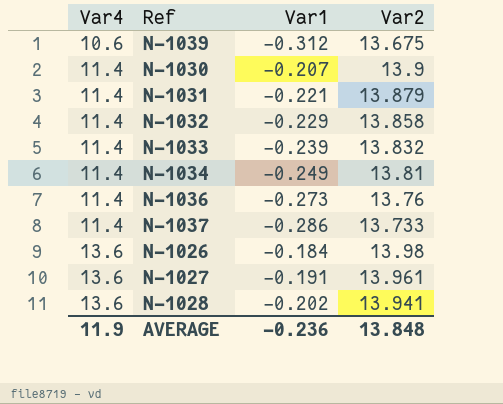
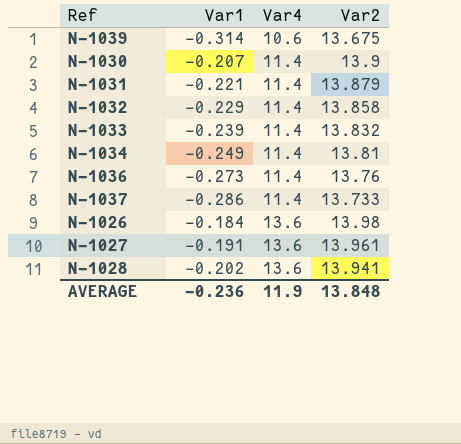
column Var4 | position: 1 -> 3
N-1039 | Var1: -0.312 -> -0.314

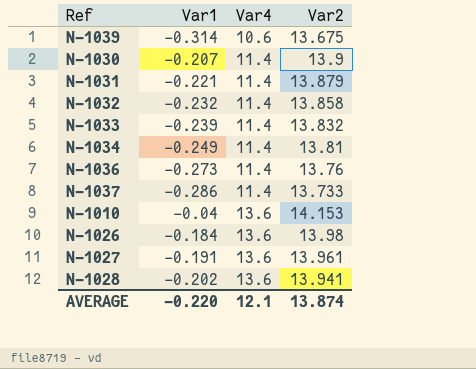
N-1032 | Var1: -0.229 -> -0.232
row N-1010: none -> -0.04 | 13.6 | 14.153
AVERAGE | Var1: -0.236 -> -0.220
AVERAGE | Var4: 11.9 -> 12.1
AVERAGE | Var2: 13.848 -> 13.874

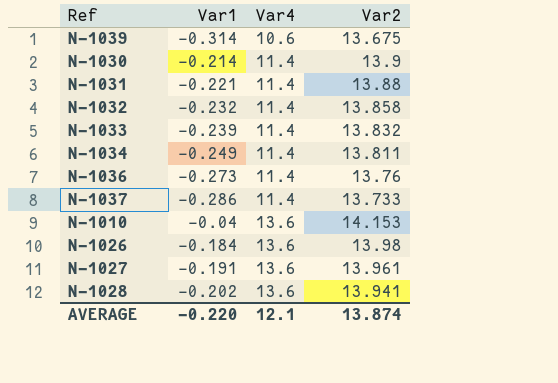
N-1030 | Var1: -0.207 -> -0.214
N-1031 | Var2: 13.879 -> 13.88
N-1034 | Var2: 13.81 -> 13.811

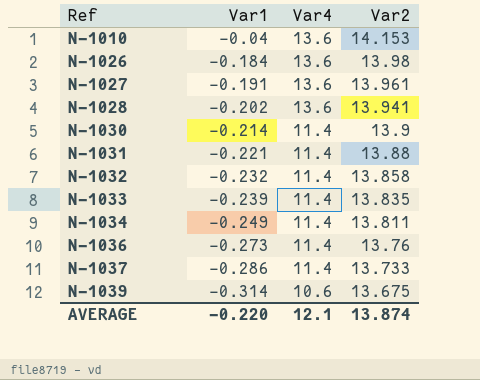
row order: Var4 ascending -> Ref ascending
N-1033 | Var2: 13.832 -> 13.835

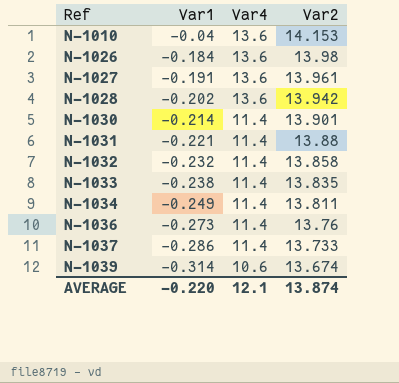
N-1028 | Var2: 13.941 -> 13.942
N-1030 | Var2: 13.9 -> 13.901
N-1033 | Var1: -0.239 -> -0.238
N-1039 | Var2: 13.675 -> 13.674

